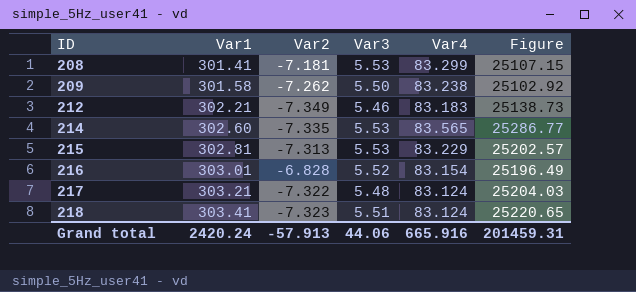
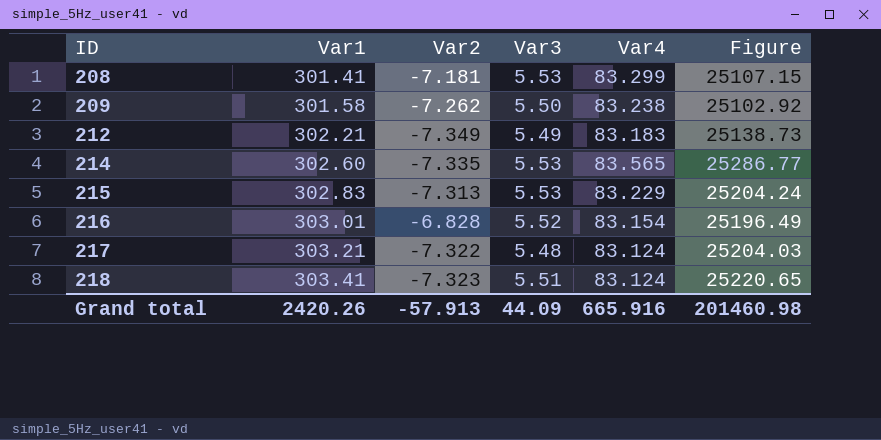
212 | Var3: 5.46 -> 5.49
215 | Var1: 302.81 -> 302.83
215 | Figure: 25202.57 -> 25204.24
Grand total | Var1: 2420.24 -> 2420.26
Grand total | Var3: 44.06 -> 44.09
Grand total | Figure: 201459.31 -> 201460.98

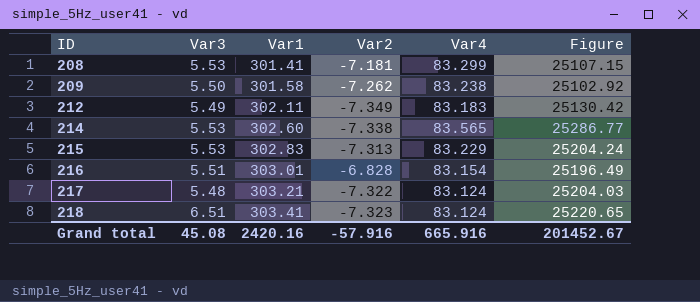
column Var3 | position: 4 -> 2
212 | Var1: 302.21 -> 302.11
212 | Figure: 25138.73 -> 25130.42
214 | Var2: -7.335 -> -7.338
216 | Var3: 5.52 -> 5.51
218 | Var3: 5.51 -> 6.51
Grand total | Var3: 44.09 -> 45.08
Grand total | Var1: 2420.26 -> 2420.16
Grand total | Var2: -57.913 -> -57.916
Grand total | Figure: 201460.98 -> 201452.67

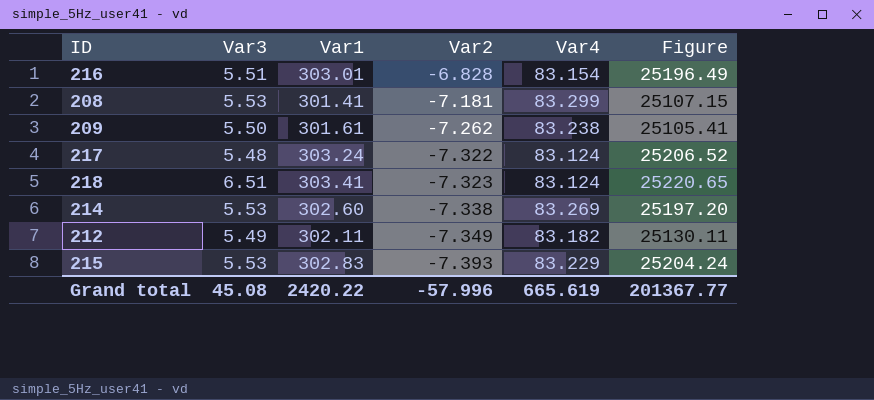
row order: ID ascending -> Var2 descending
209 | Var1: 301.58 -> 301.61
209 | Figure: 25102.92 -> 25105.41
217 | Var1: 303.21 -> 303.24
217 | Figure: 25204.03 -> 25206.52
214 | Var4: 83.565 -> 83.269
214 | Figure: 25286.77 -> 25197.20
212 | Var4: 83.183 -> 83.182
212 | Figure: 25130.42 -> 25130.11
215 | Var2: -7.313 -> -7.393
Grand total | Var1: 2420.16 -> 2420.22
Grand total | Var2: -57.916 -> -57.996
Grand total | Var4: 665.916 -> 665.619
Grand total | Figure: 201452.67 -> 201367.77

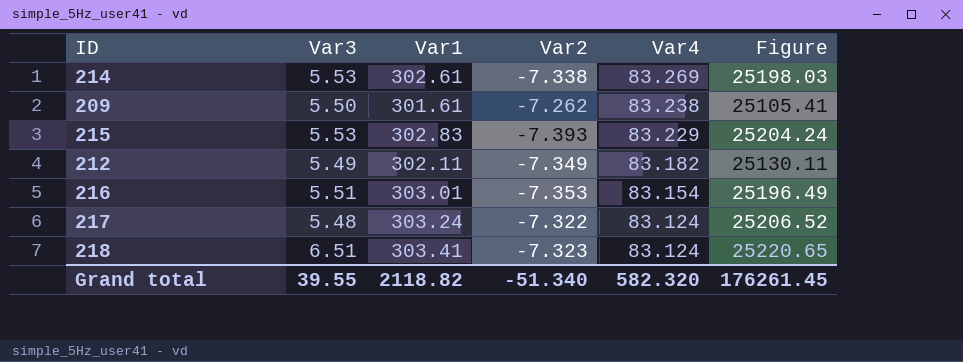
row order: Var2 descending -> Var4 descending
row 208: 5.53 | 301.41 | -7.181 | 83.299 | 25107.15 -> none
214 | Var1: 302.60 -> 302.61
214 | Figure: 25197.20 -> 25198.03
216 | Var2: -6.828 -> -7.353
Grand total | Var3: 45.08 -> 39.55
Grand total | Var1: 2420.22 -> 2118.82
Grand total | Var2: -57.996 -> -51.340
Grand total | Var4: 665.619 -> 582.320
Grand total | Figure: 201367.77 -> 176261.45

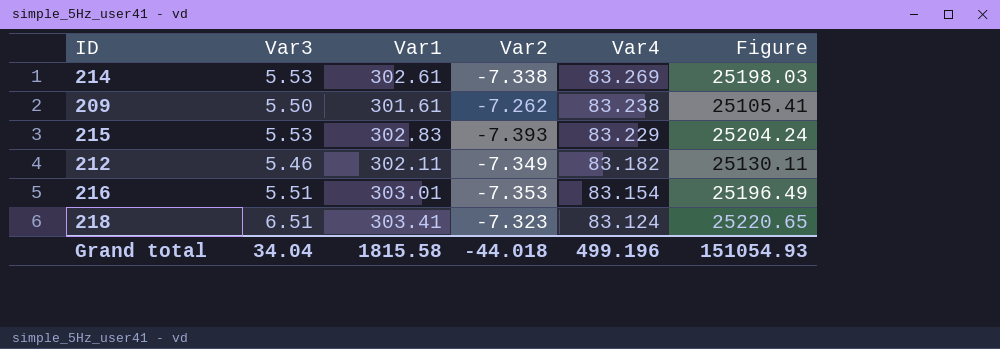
row 217: 5.48 | 303.24 | -7.322 | 83.124 | 25206.52 -> none
212 | Var3: 5.49 -> 5.46
Grand total | Var3: 39.55 -> 34.04
Grand total | Var1: 2118.82 -> 1815.58
Grand total | Var2: -51.340 -> -44.018
Grand total | Var4: 582.320 -> 499.196
Grand total | Figure: 176261.45 -> 151054.93

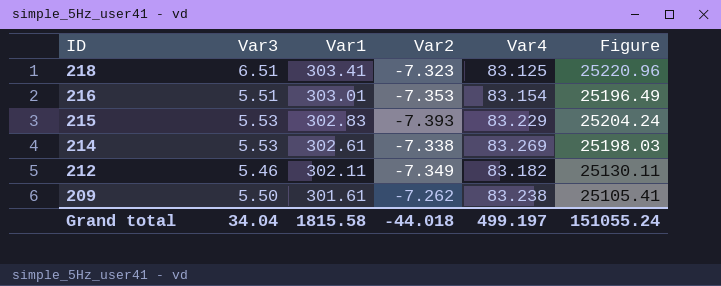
row order: Var4 descending -> ID descending
218 | Var4: 83.124 -> 83.125
218 | Figure: 25220.65 -> 25220.96
Grand total | Var4: 499.196 -> 499.197
Grand total | Figure: 151054.93 -> 151055.24

